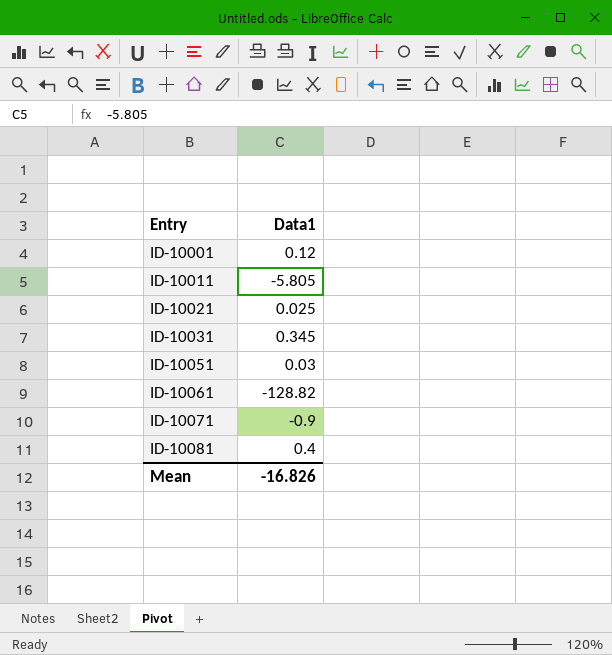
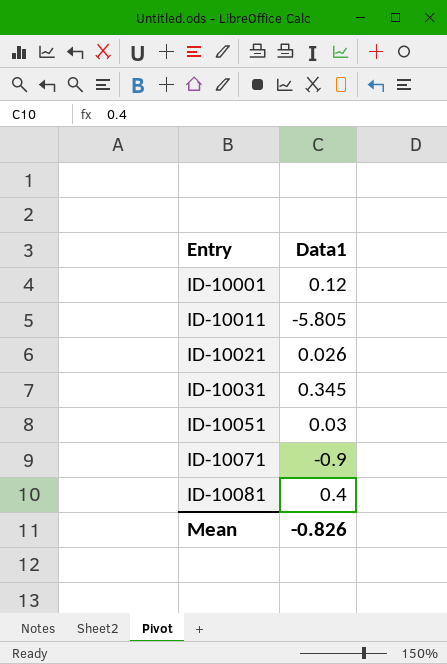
row ID-10061: -128.82 -> none
ID-10021 | Data1: 0.025 -> 0.026
Mean | Data1: -16.826 -> -0.826

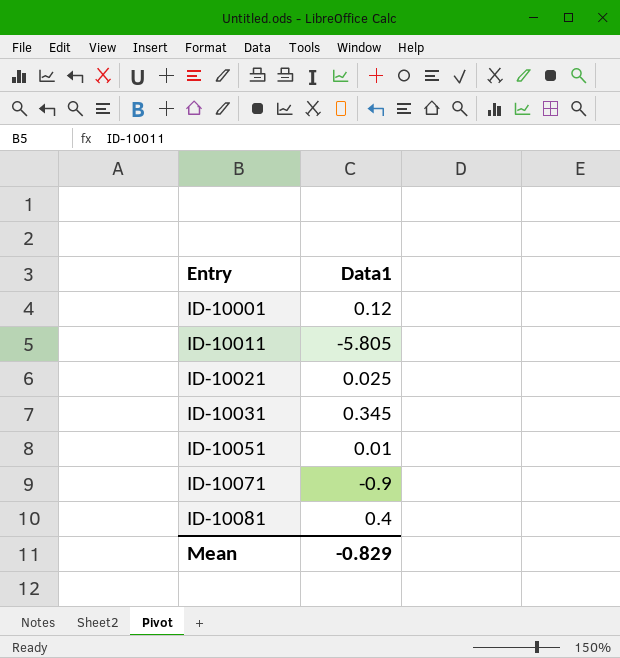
ID-10021 | Data1: 0.026 -> 0.025
ID-10051 | Data1: 0.03 -> 0.01
Mean | Data1: -0.826 -> -0.829

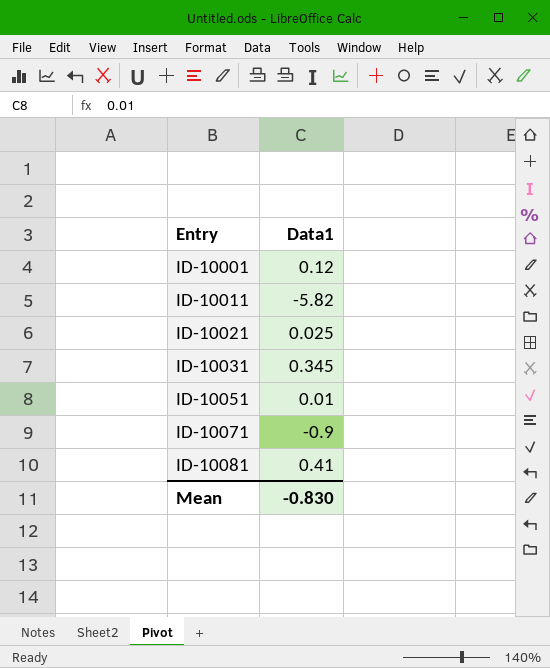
ID-10011 | Data1: -5.805 -> -5.82
ID-10081 | Data1: 0.4 -> 0.41
Mean | Data1: -0.829 -> -0.830

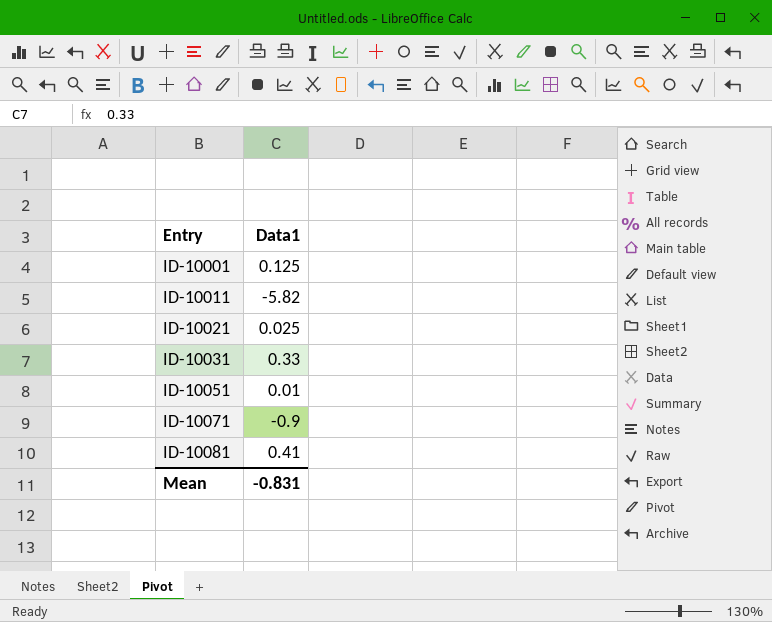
ID-10001 | Data1: 0.12 -> 0.125
ID-10031 | Data1: 0.345 -> 0.33
Mean | Data1: -0.830 -> -0.831

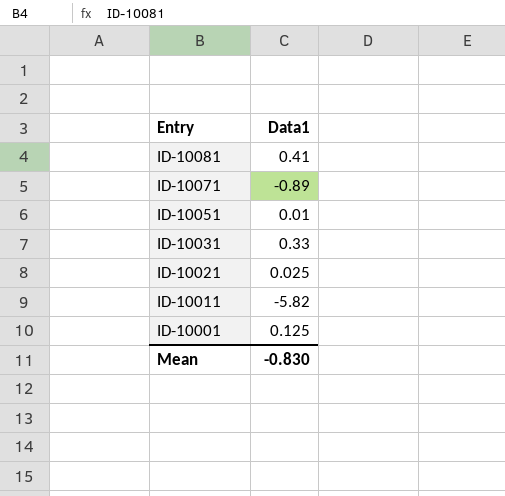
row order: Entry ascending -> Entry descending
ID-10071 | Data1: -0.9 -> -0.89
Mean | Data1: -0.831 -> -0.830

